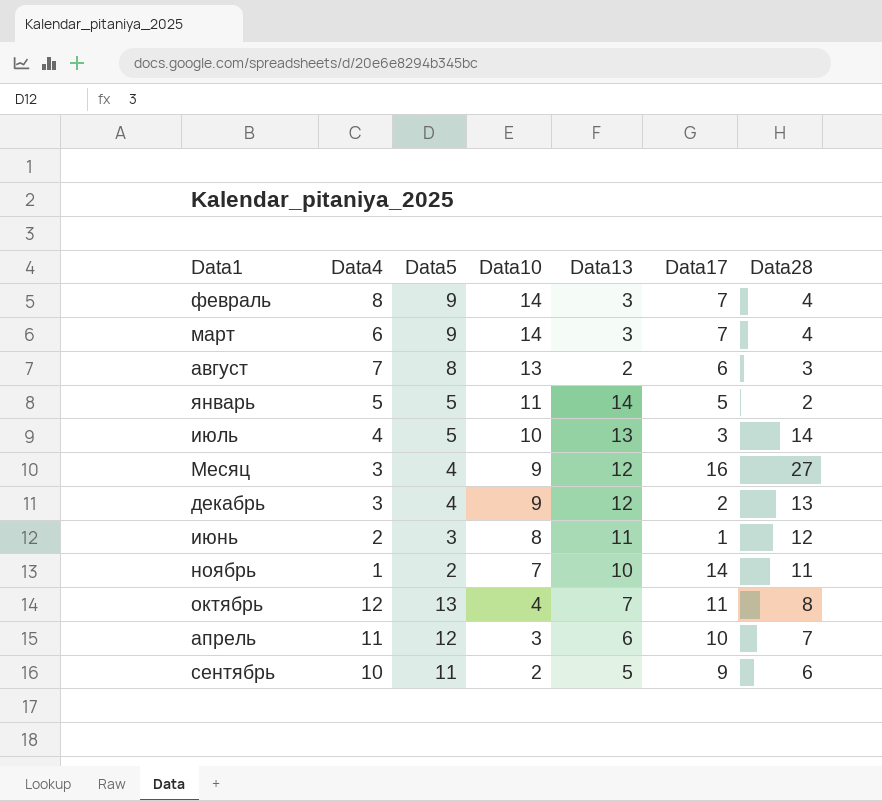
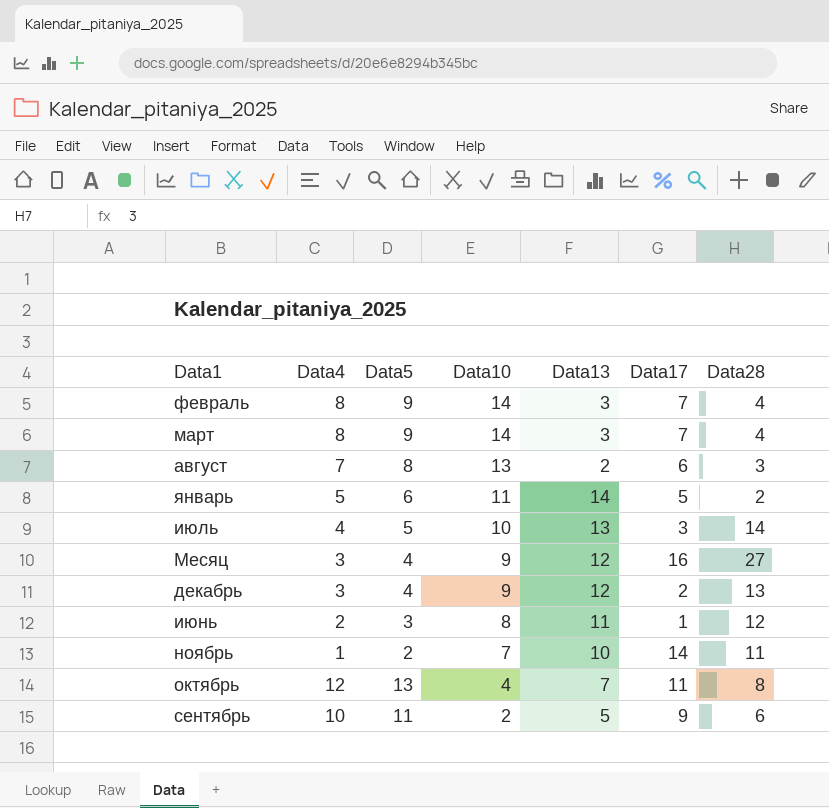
row апрель: 11 | 12 | 3 | 6 | 10 | 7 -> none
март | Data4: 6 -> 8
январь | Data5: 5 -> 6

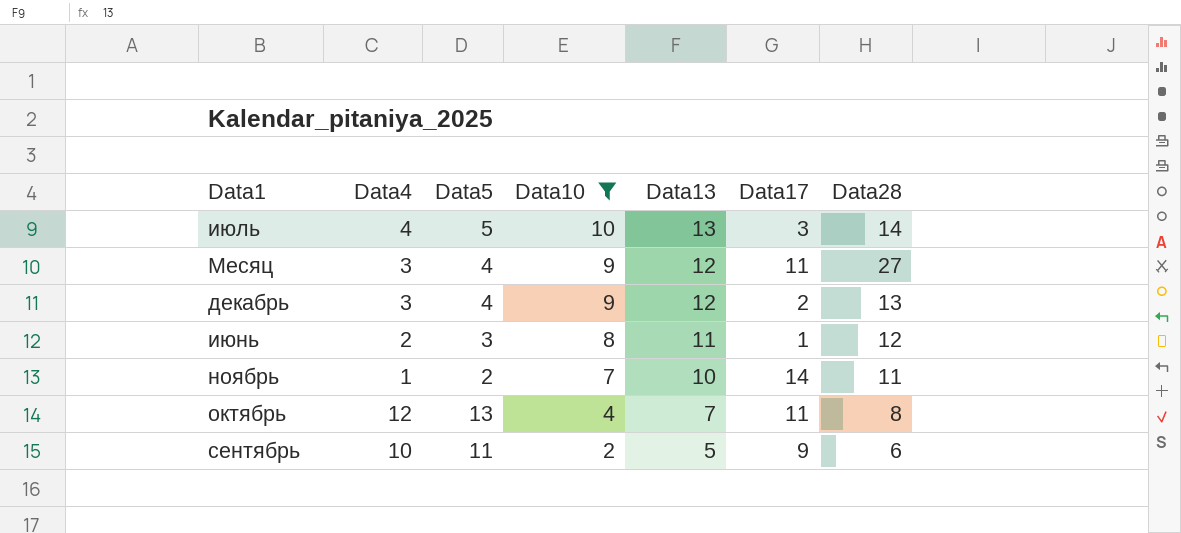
filter: none -> Data10 <= 10
Месяц | Data17: 16 -> 11

